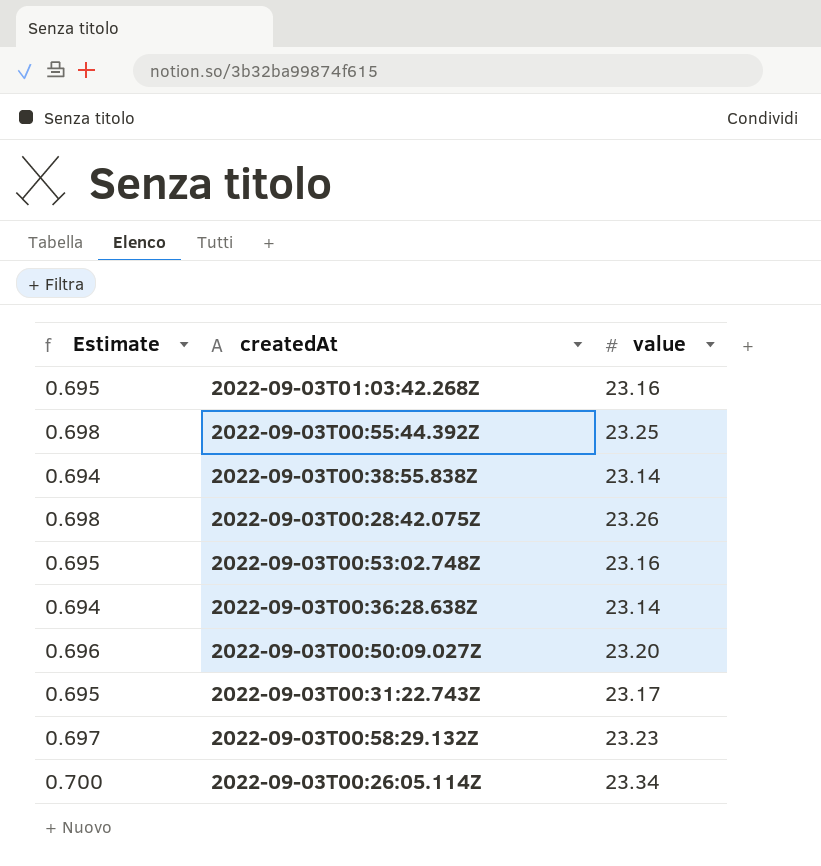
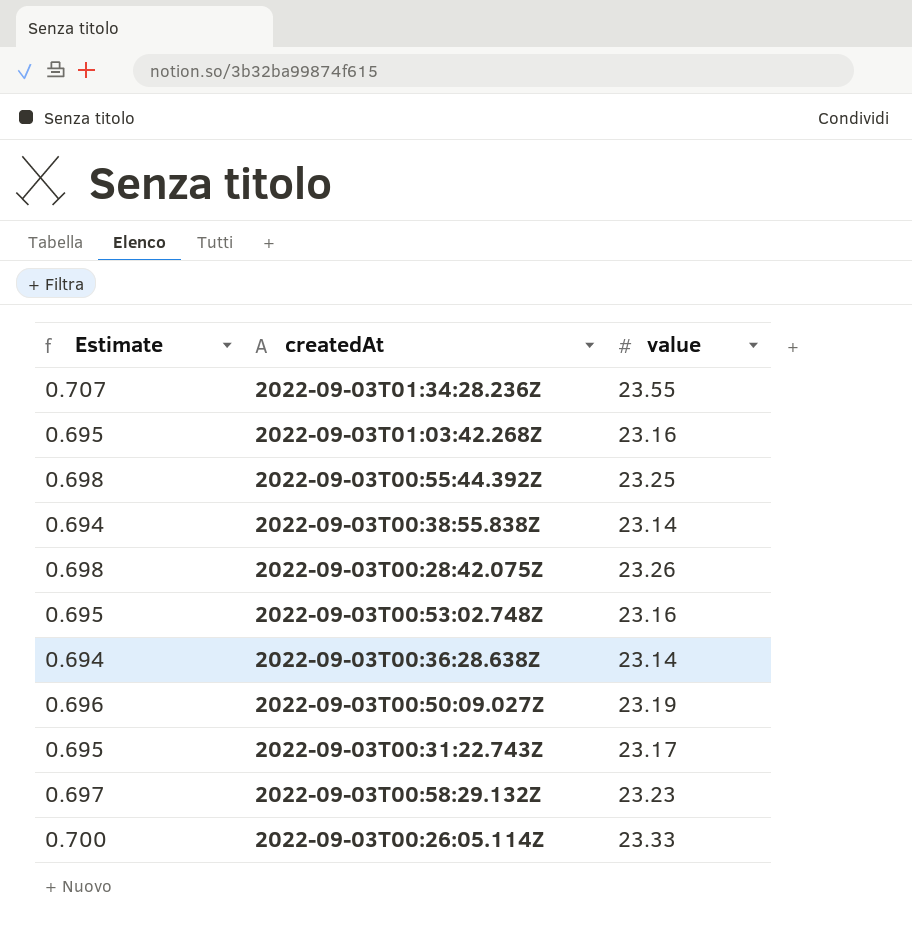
row 2022-09-03T01:34:28.236Z: none -> 0.707 | 23.55
2022-09-03T00:50:09.027Z | value: 23.20 -> 23.19
2022-09-03T00:26:05.114Z | value: 23.34 -> 23.33

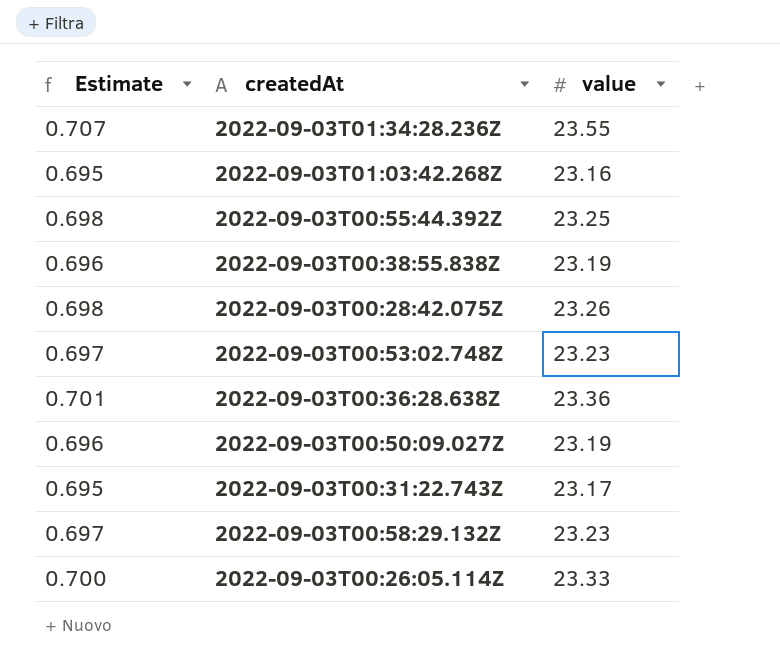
2022-09-03T00:38:55.838Z | Estimate: 0.694 -> 0.696
2022-09-03T00:38:55.838Z | value: 23.14 -> 23.19
2022-09-03T00:53:02.748Z | Estimate: 0.695 -> 0.697
2022-09-03T00:53:02.748Z | value: 23.16 -> 23.23
2022-09-03T00:36:28.638Z | Estimate: 0.694 -> 0.701
2022-09-03T00:36:28.638Z | value: 23.14 -> 23.36

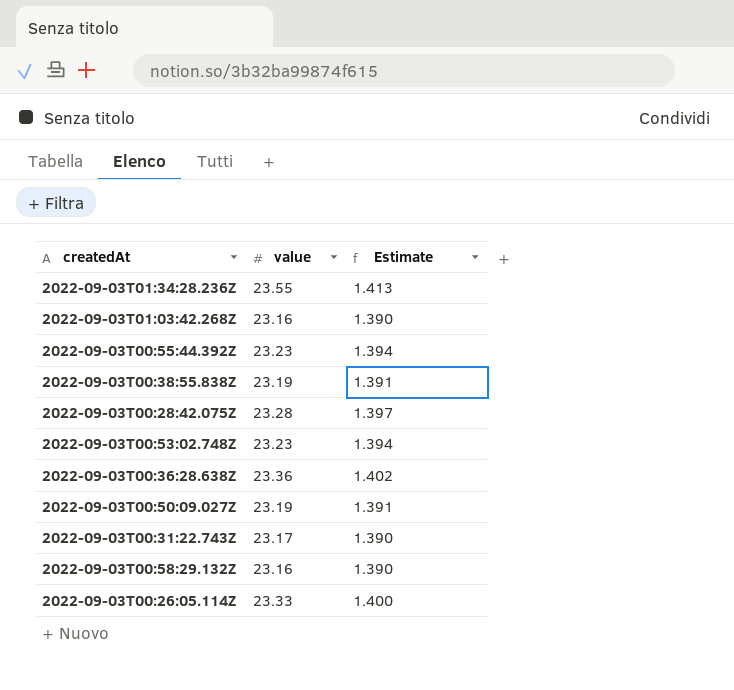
column Estimate | formula: [value] * 0.03 -> [value] * 0.06
column Estimate | position: 1 -> 3
2022-09-03T00:55:44.392Z | value: 23.25 -> 23.23
2022-09-03T00:28:42.075Z | value: 23.26 -> 23.28
2022-09-03T00:58:29.132Z | value: 23.23 -> 23.16

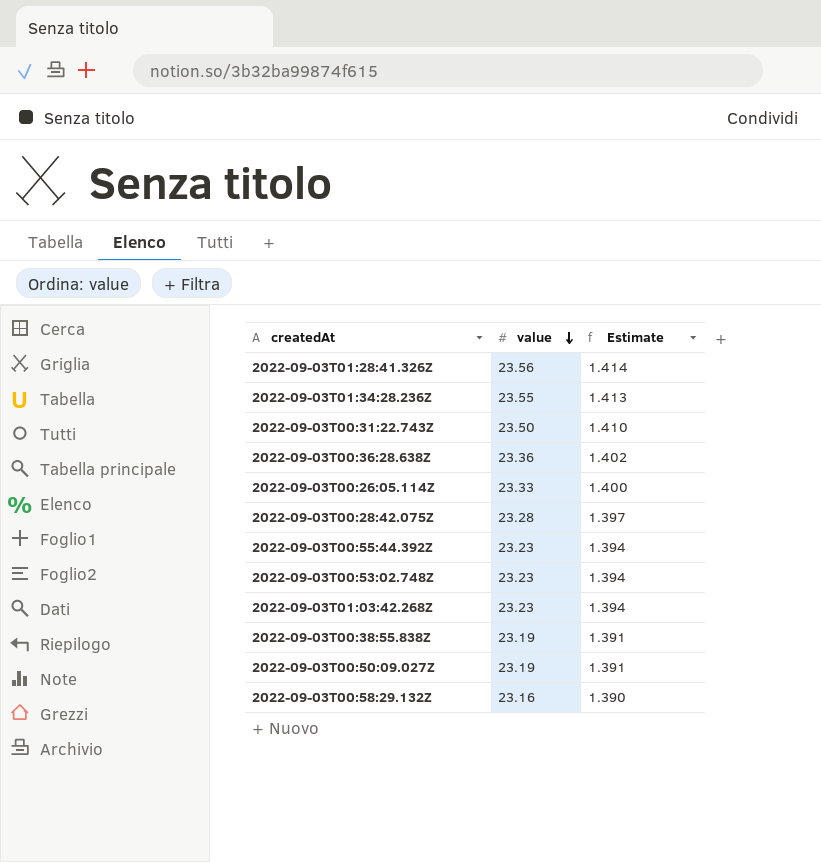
row order: none -> value descending
row 2022-09-03T01:28:41.326Z: none -> 23.56 | 1.414
2022-09-03T00:31:22.743Z | value: 23.17 -> 23.50
2022-09-03T00:31:22.743Z | Estimate: 1.390 -> 1.410
2022-09-03T01:03:42.268Z | value: 23.16 -> 23.23
2022-09-03T01:03:42.268Z | Estimate: 1.390 -> 1.394

